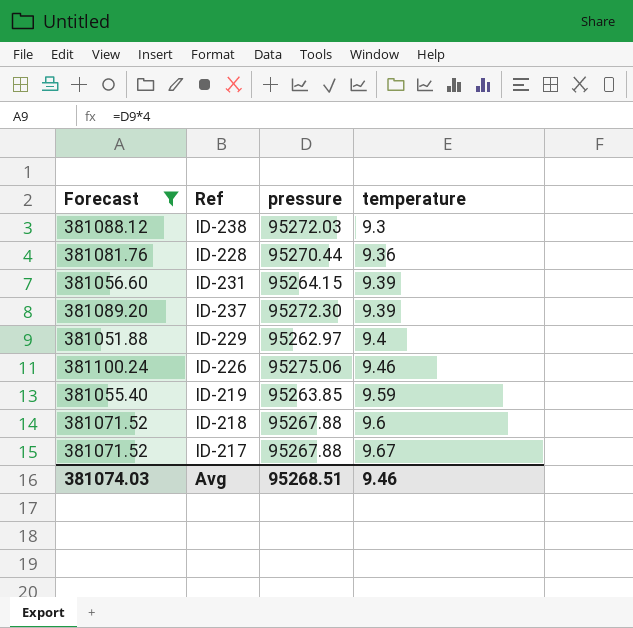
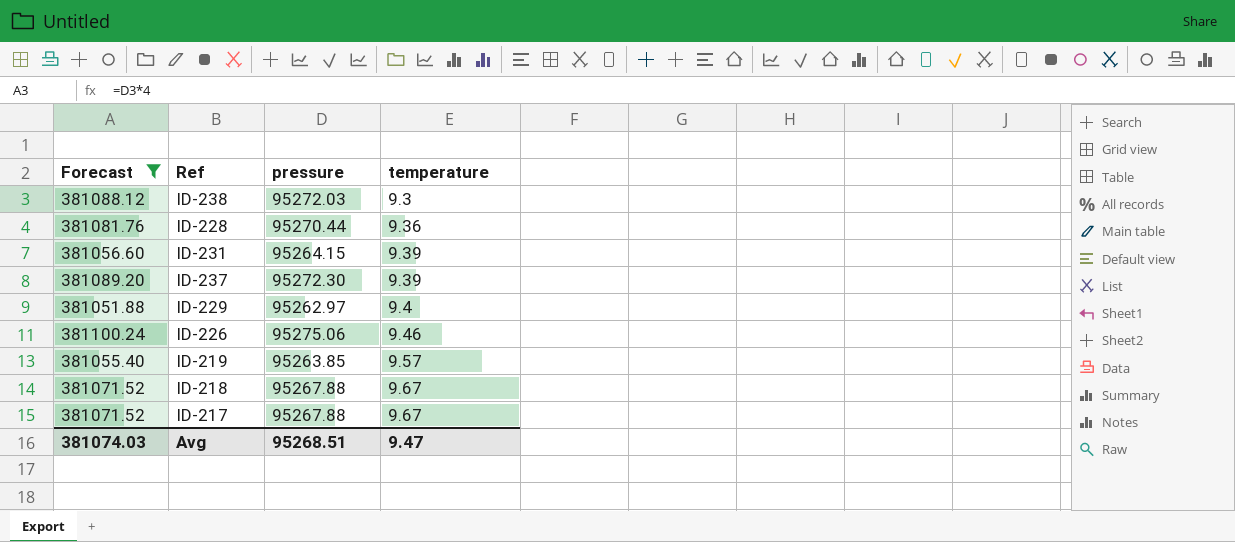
ID-219 | temperature: 9.59 -> 9.57
ID-218 | temperature: 9.6 -> 9.67
Avg | temperature: 9.46 -> 9.47

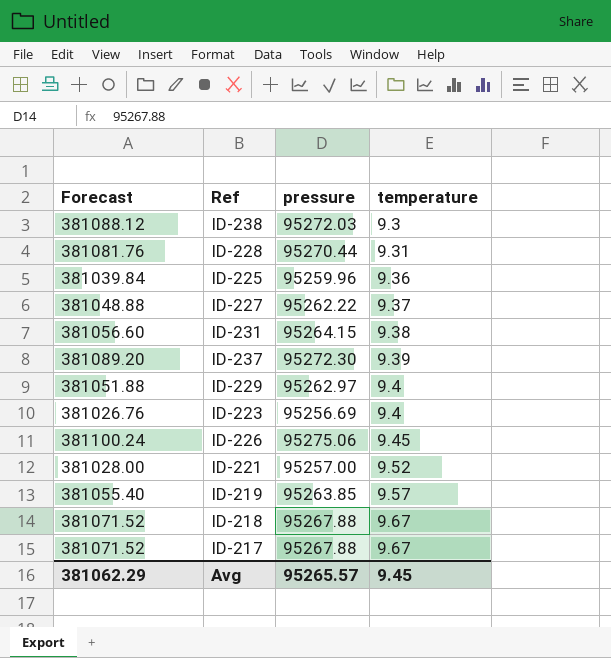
filter: Forecast >= 381051.88 -> none
ID-228 | temperature: 9.36 -> 9.31
ID-231 | temperature: 9.39 -> 9.38
ID-226 | temperature: 9.46 -> 9.45
Avg | Forecast: 381074.03 -> 381062.29
Avg | pressure: 95268.51 -> 95265.57
Avg | temperature: 9.47 -> 9.45

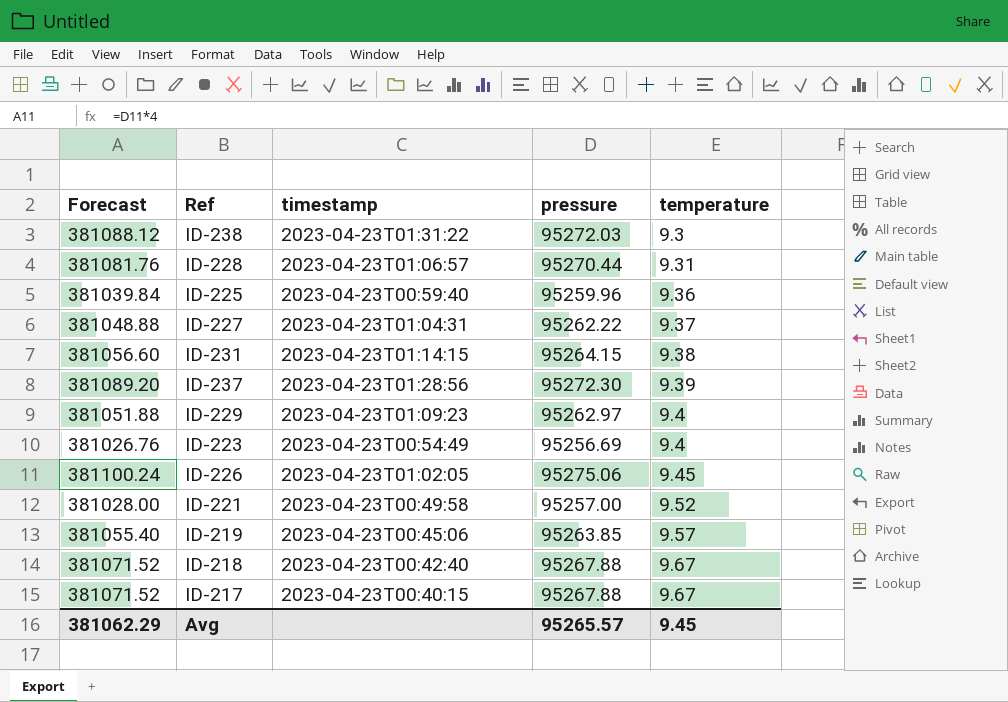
column timestamp | position: none -> 3

